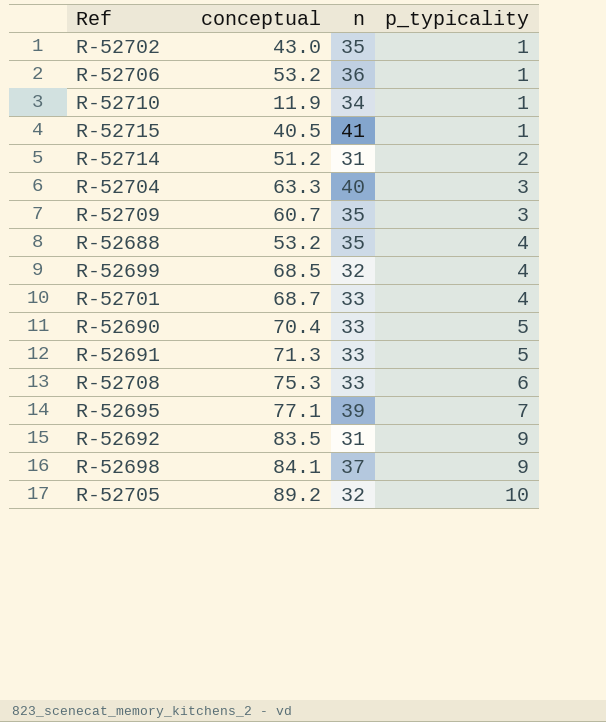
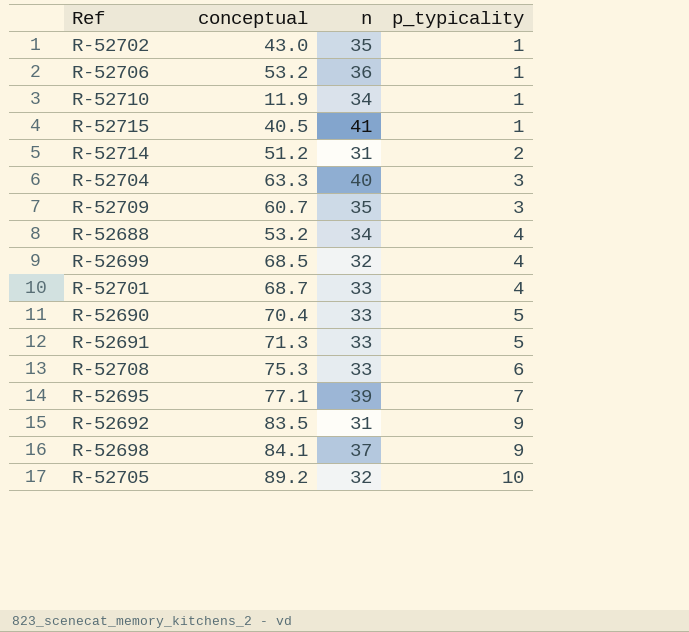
R-52688 | n: 35 -> 34

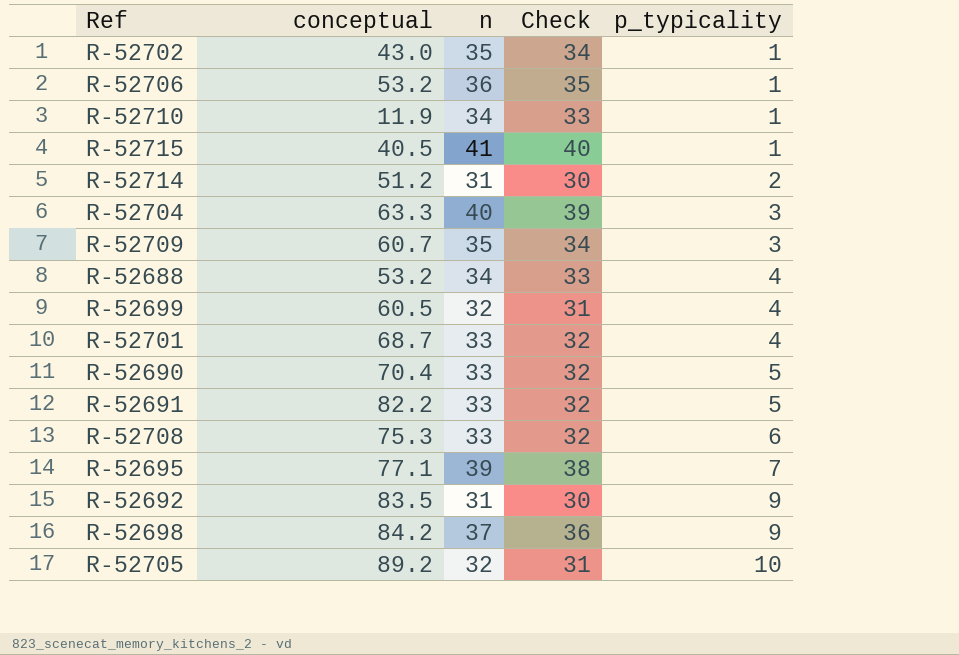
column Check | formula: none -> [n] - 1
R-52699 | conceptual: 68.5 -> 60.5
R-52691 | conceptual: 71.3 -> 82.2
R-52698 | conceptual: 84.1 -> 84.2

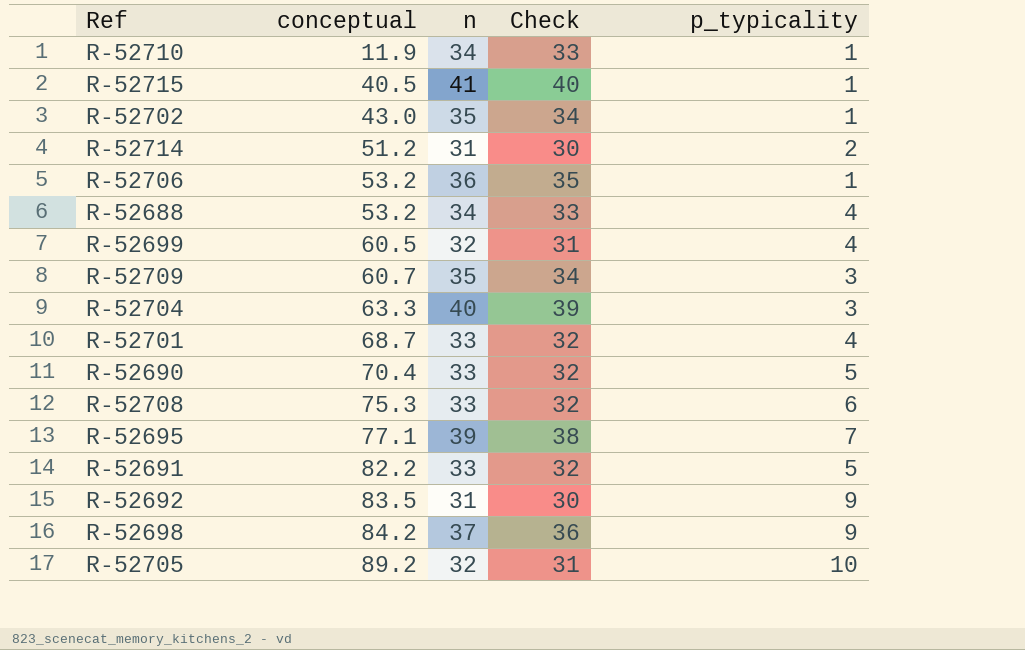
row order: p_typicality ascending -> conceptual ascending

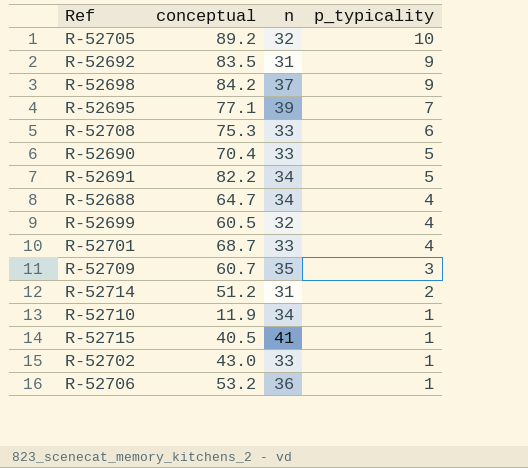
row order: conceptual ascending -> p_typicality descending
column Check | formula: [n] - 1 -> none
row R-52704: 63.3 | 40 | 39 | 3 -> none
R-52691 | n: 33 -> 34
R-52688 | conceptual: 53.2 -> 64.7
R-52702 | n: 35 -> 33

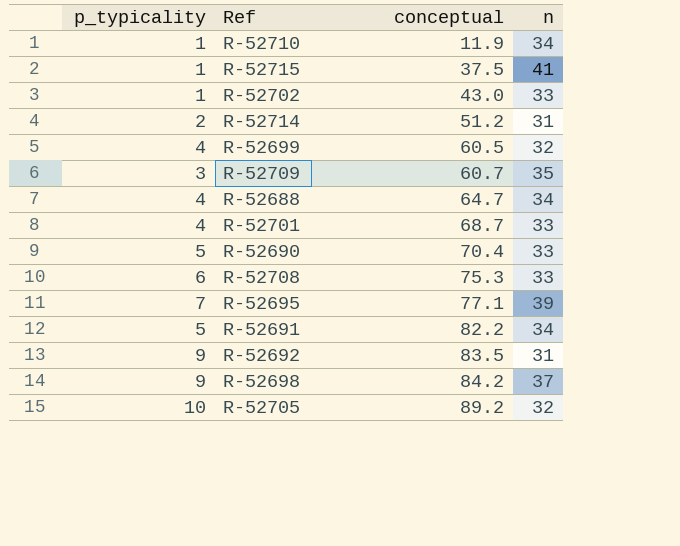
row order: p_typicality descending -> conceptual ascending
column p_typicality | position: 4 -> 1
row R-52706: 53.2 | 36 | 1 -> none
R-52715 | conceptual: 40.5 -> 37.5

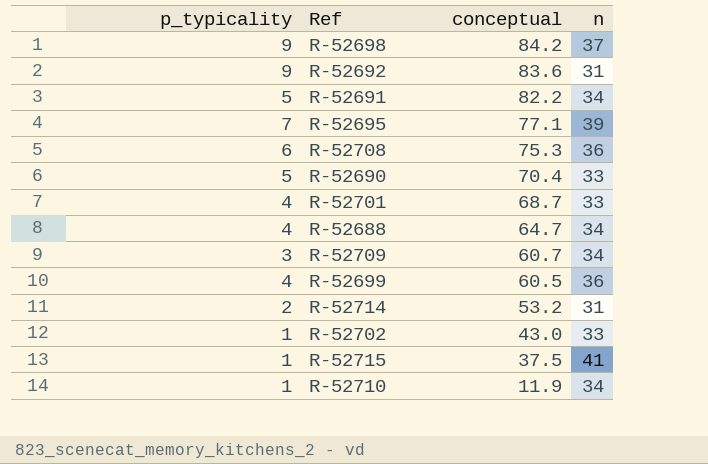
row order: conceptual ascending -> conceptual descending
row R-52705: 10 | 89.2 | 32 -> none
R-52692 | conceptual: 83.5 -> 83.6
R-52708 | n: 33 -> 36
R-52709 | n: 35 -> 34
R-52699 | n: 32 -> 36
R-52714 | conceptual: 51.2 -> 53.2

